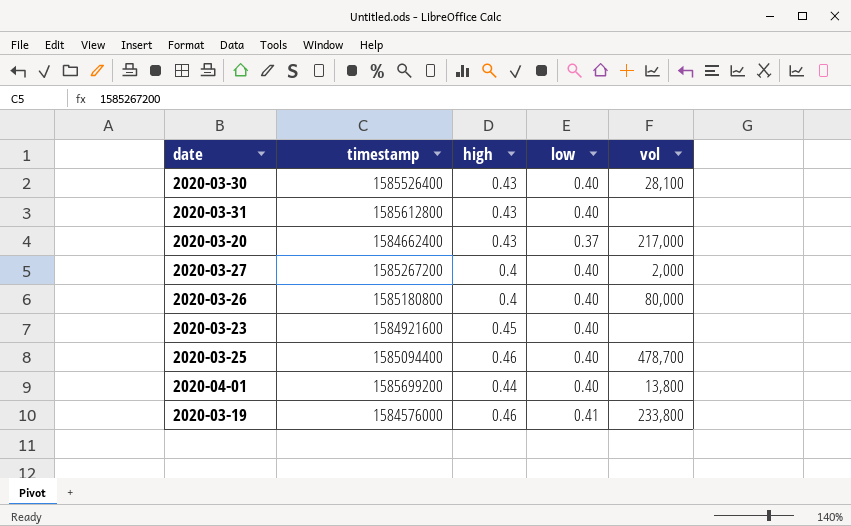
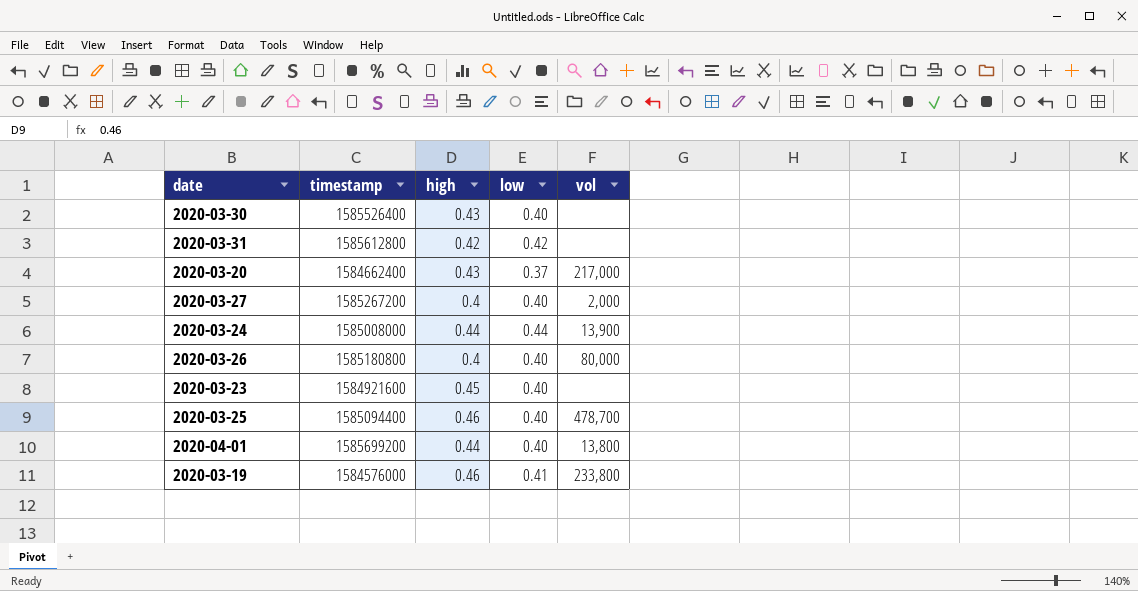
2020-03-30 | vol: 28,100 -> none
2020-03-31 | high: 0.43 -> 0.42
2020-03-31 | low: 0.40 -> 0.42
row 2020-03-24: none -> 1585008000 | 0.44 | 0.44 | 13,900

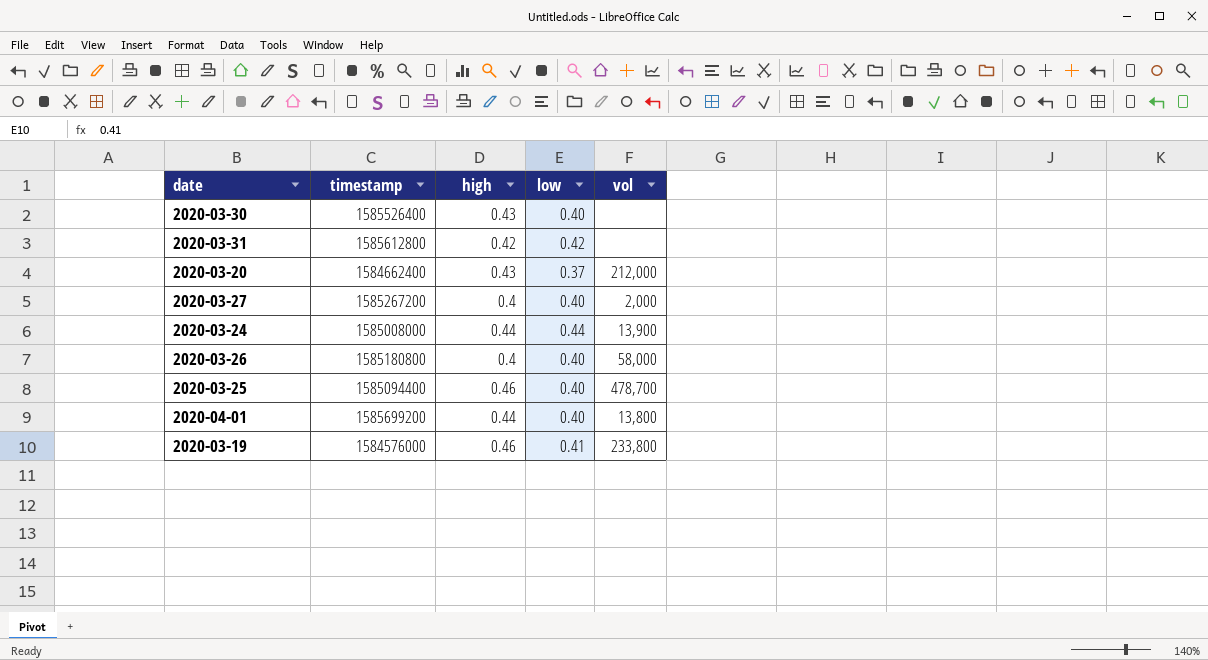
row 2020-03-23: 1584921600 | 0.45 | 0.40 | none -> none
2020-03-20 | vol: 217,000 -> 212,000
2020-03-26 | vol: 80,000 -> 58,000

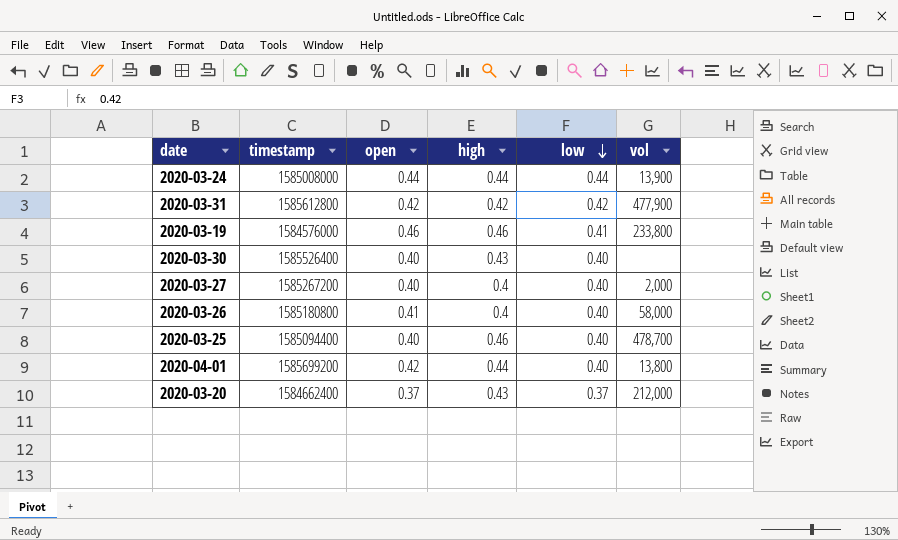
row order: none -> low descending
column open | position: none -> 3
2020-03-31 | vol: none -> 477,900

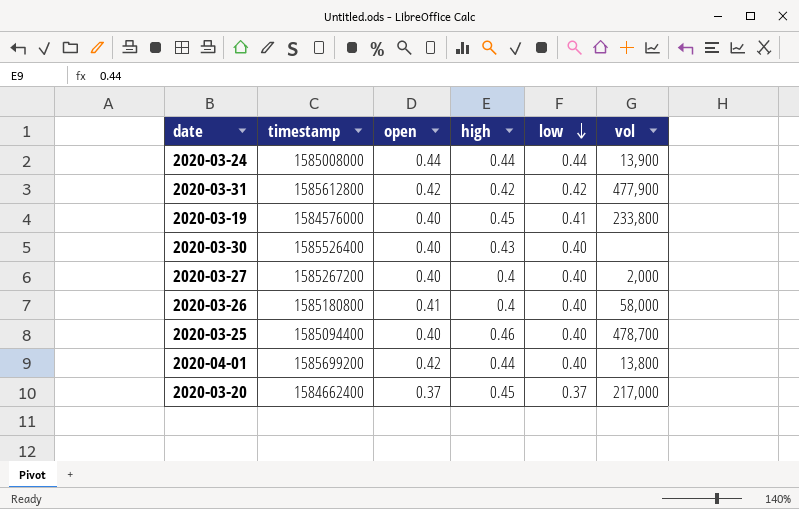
2020-03-19 | open: 0.46 -> 0.40
2020-03-19 | high: 0.46 -> 0.45
2020-03-20 | high: 0.43 -> 0.45
2020-03-20 | vol: 212,000 -> 217,000

